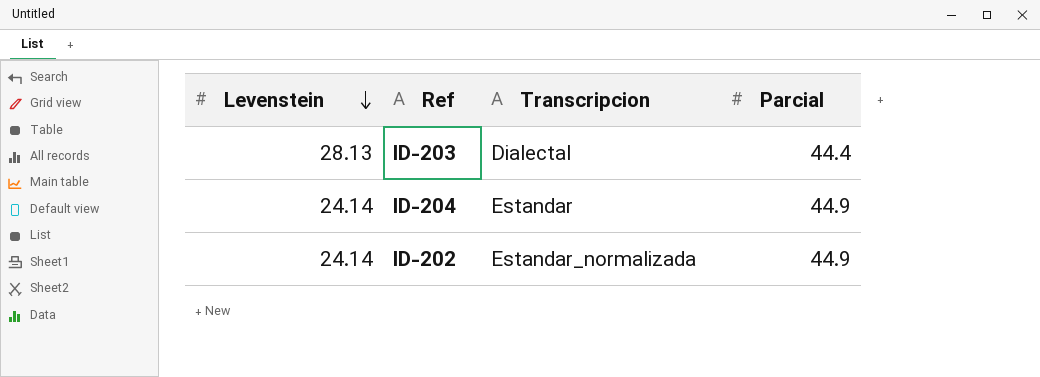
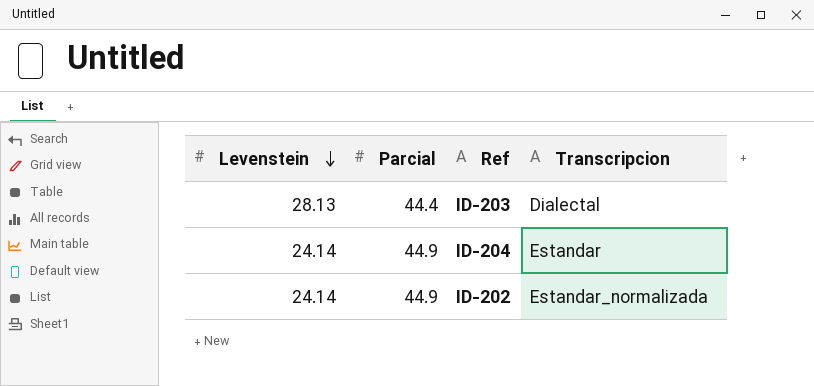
column Parcial | position: 4 -> 2

